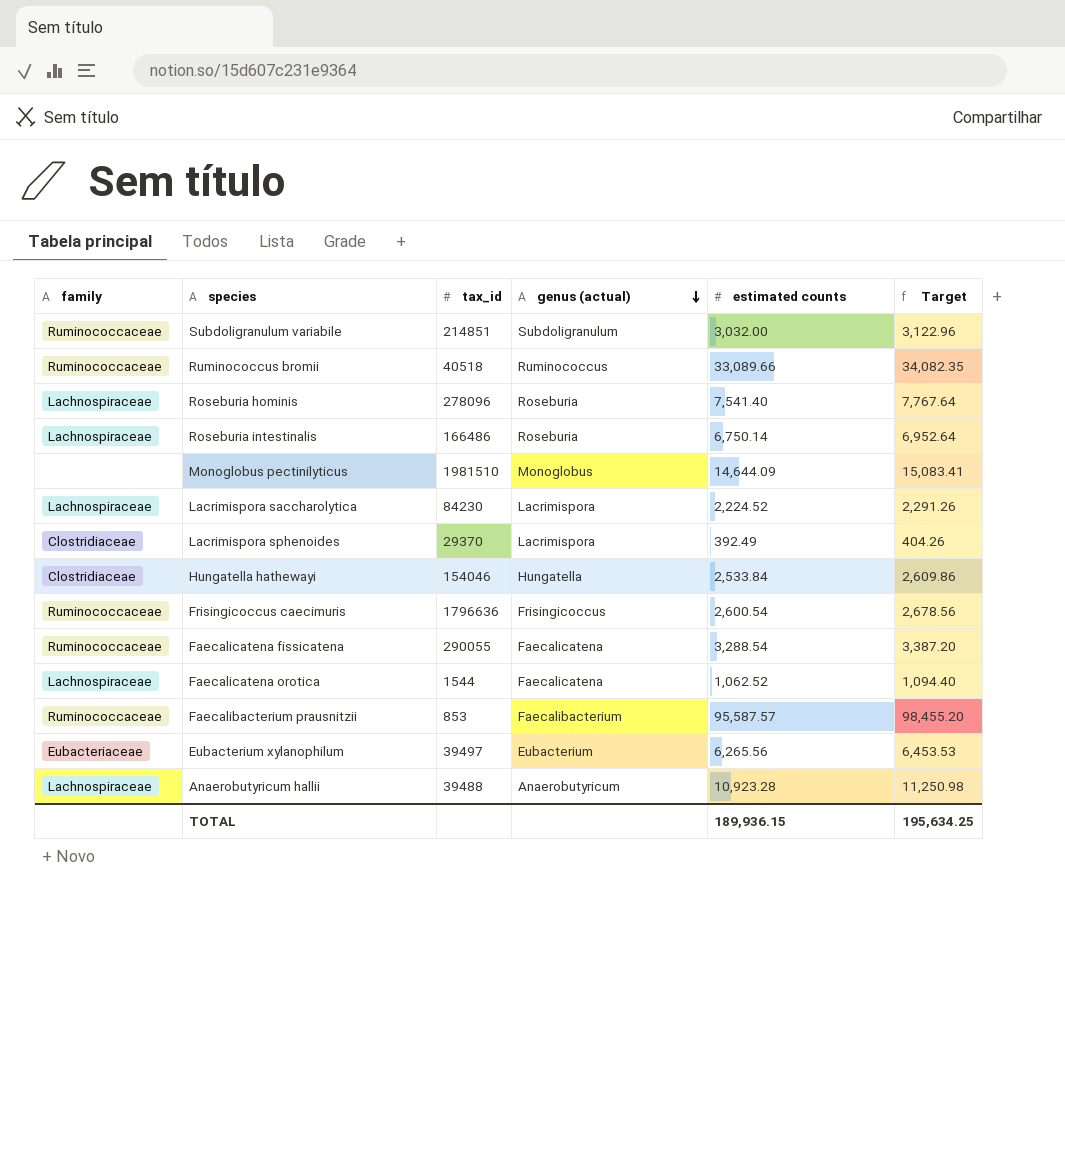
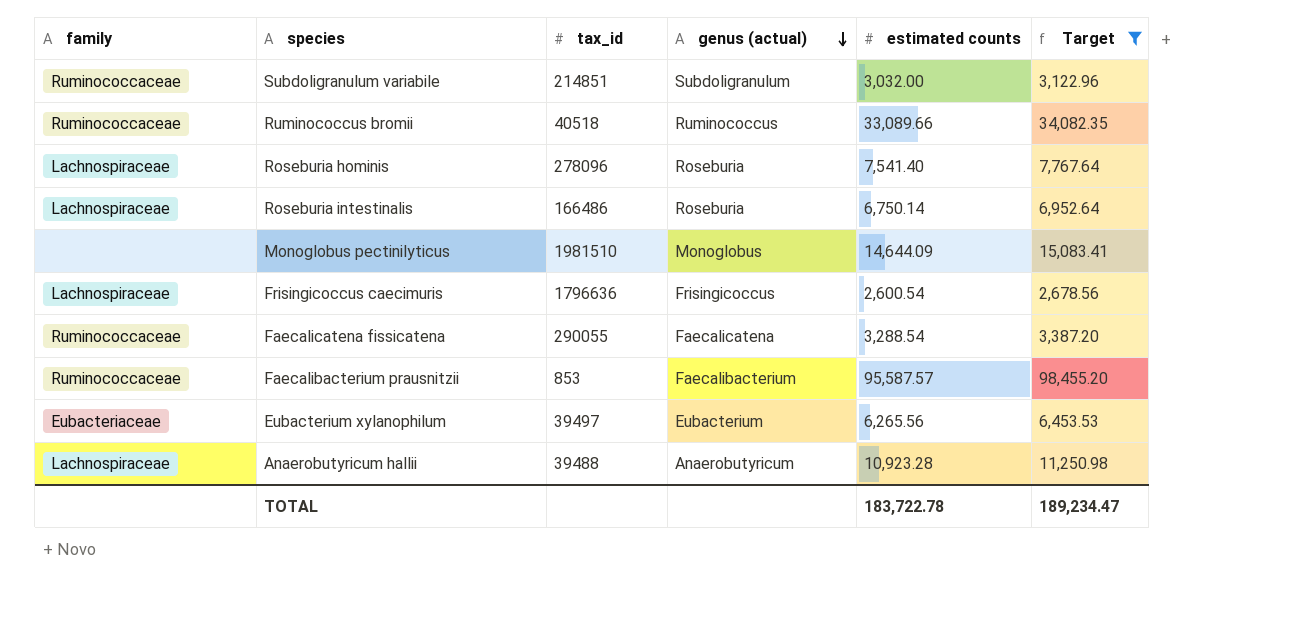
filter: none -> Target >= 2,678.56
Frisingicoccus caecimuris | family: Ruminococcaceae -> Lachnospiraceae
TOTAL | estimated counts: 189,936.15 -> 183,722.78
TOTAL | Target: 195,634.25 -> 189,234.47

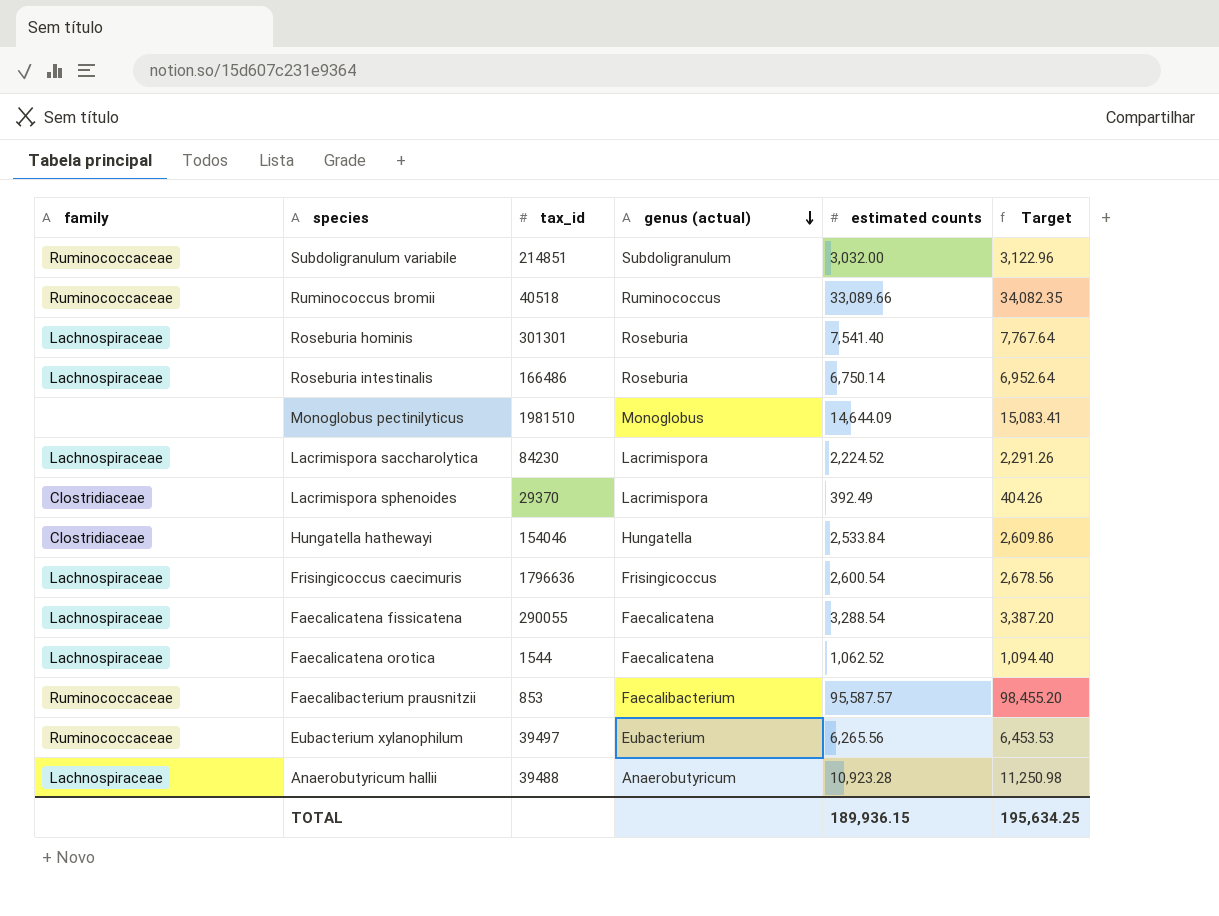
filter: Target >= 2,678.56 -> none
Roseburia hominis | tax_id: 278096 -> 301301
Faecalicatena fissicatena | family: Ruminococcaceae -> Lachnospiraceae
Eubacterium xylanophilum | family: Eubacteriaceae -> Ruminococcaceae
TOTAL | estimated counts: 183,722.78 -> 189,936.15
TOTAL | Target: 189,234.47 -> 195,634.25

